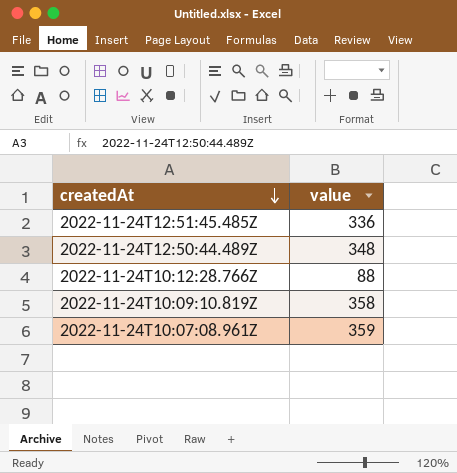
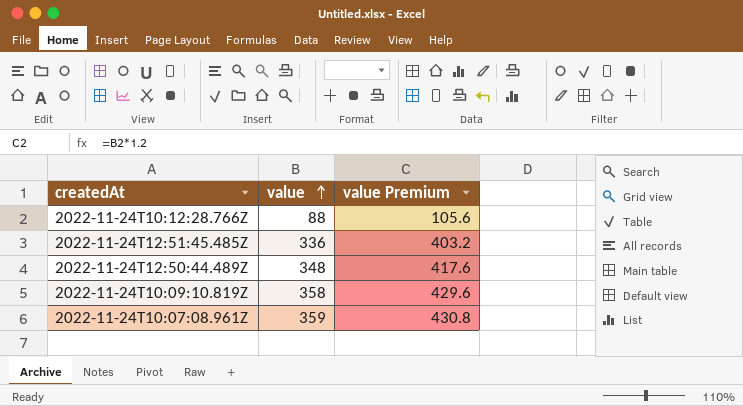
row order: createdAt descending -> value ascending
column value Premium | formula: none -> [value] * 1.2

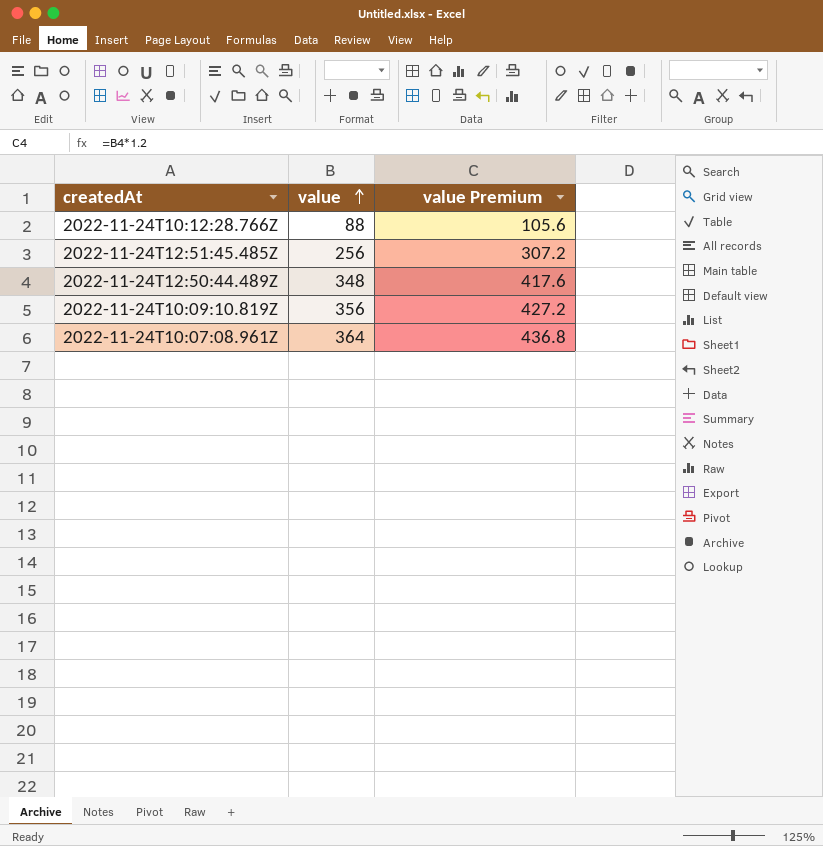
2022-11-24T12:51:45.485Z | value: 336 -> 256
2022-11-24T12:51:45.485Z | value Premium: 403.2 -> 307.2
2022-11-24T10:09:10.819Z | value: 358 -> 356
2022-11-24T10:09:10.819Z | value Premium: 429.6 -> 427.2
2022-11-24T10:07:08.961Z | value: 359 -> 364
2022-11-24T10:07:08.961Z | value Premium: 430.8 -> 436.8

